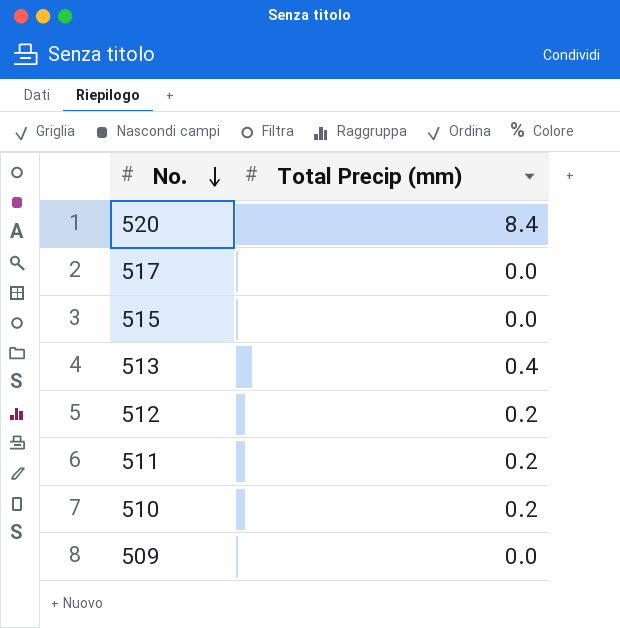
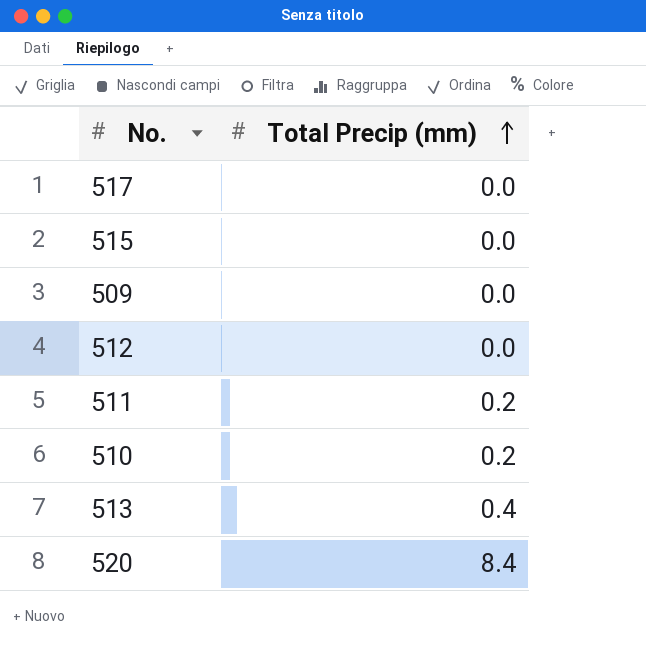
row order: No. descending -> Total Precip (mm) ascending
512 | Total Precip (mm): 0.2 -> 0.0

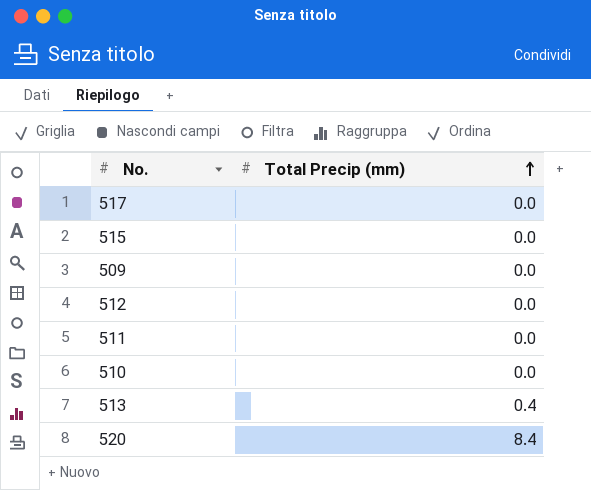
511 | Total Precip (mm): 0.2 -> 0.0
510 | Total Precip (mm): 0.2 -> 0.0

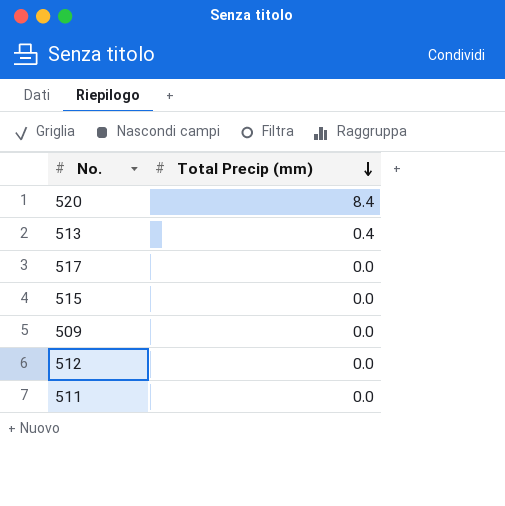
row order: Total Precip (mm) ascending -> Total Precip (mm) descending
row 510: 0.0 -> none

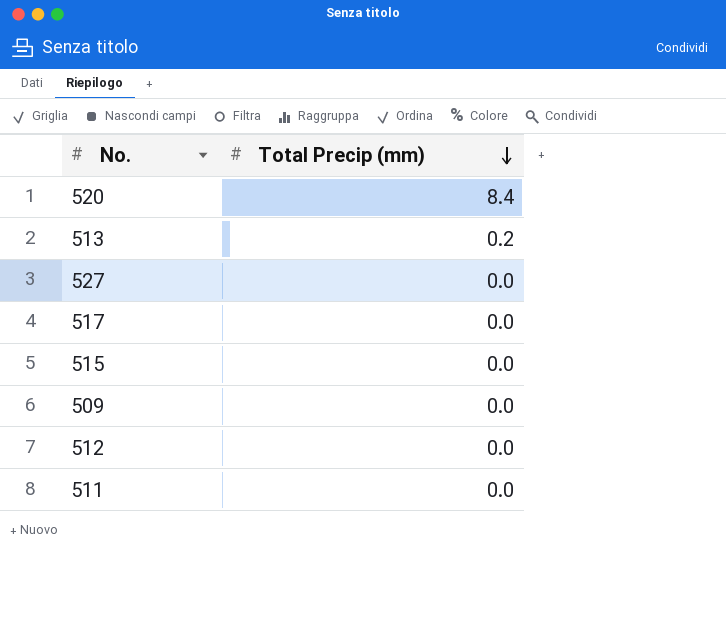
513 | Total Precip (mm): 0.4 -> 0.2
row 527: none -> 0.0

